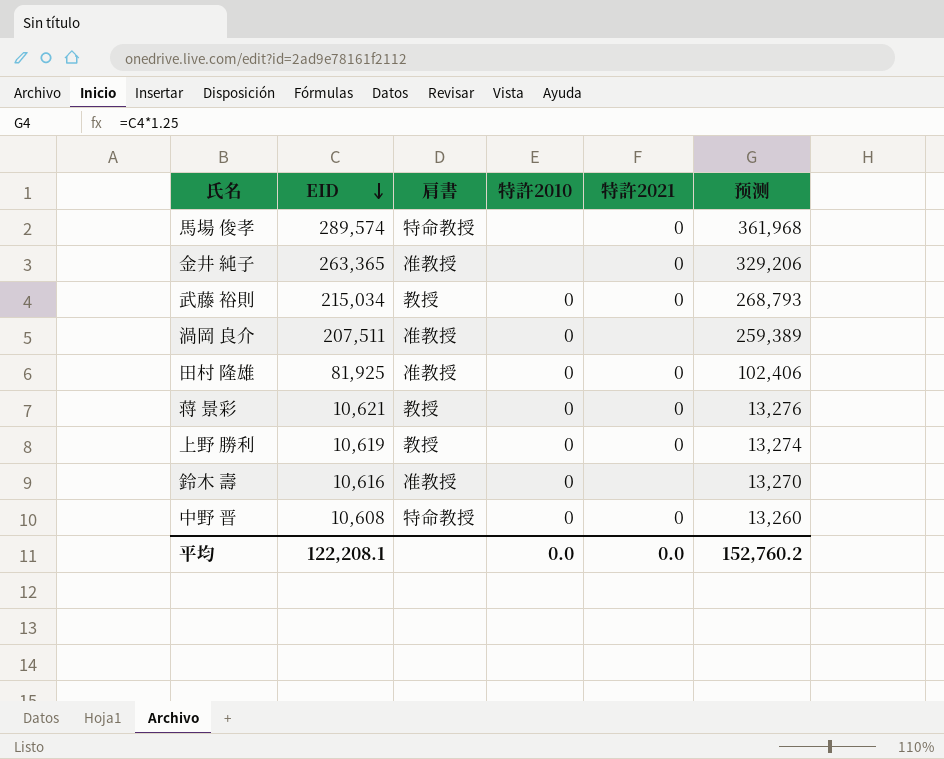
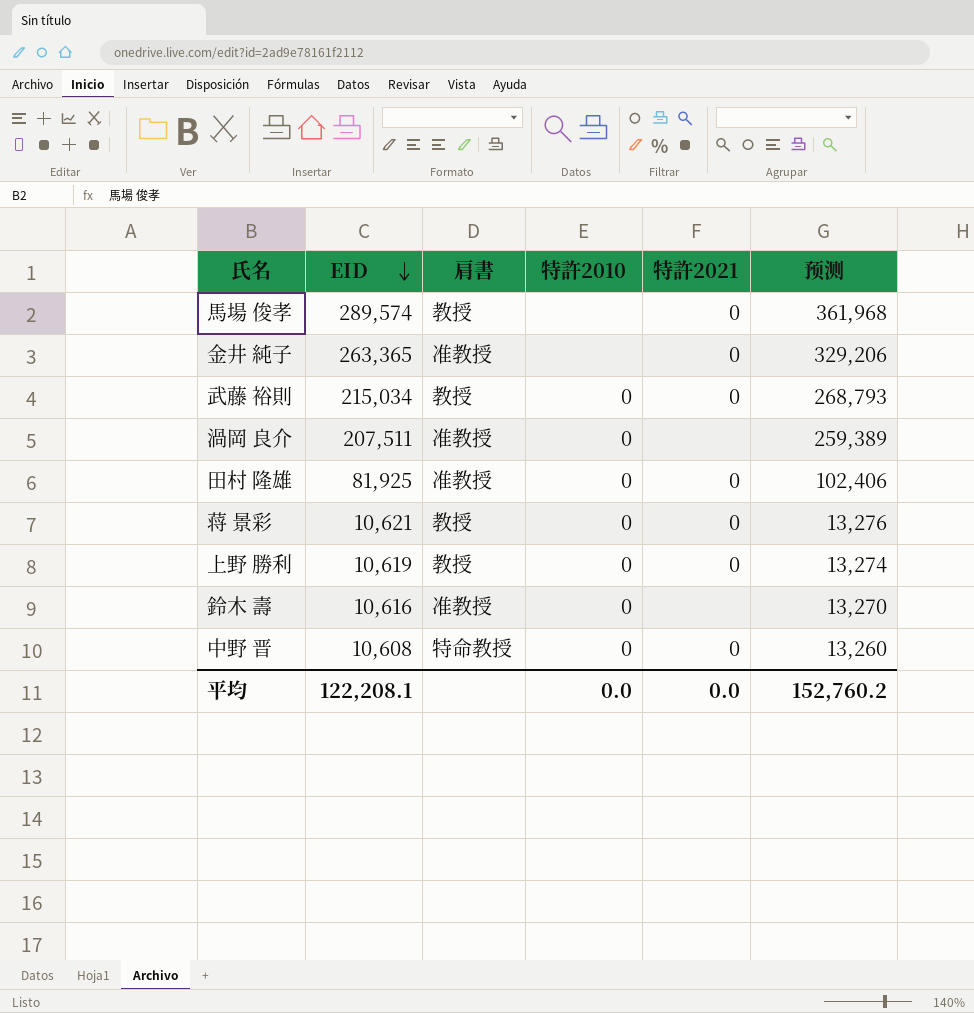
馬場 俊孝 | 肩書: 特命教授 -> 教授

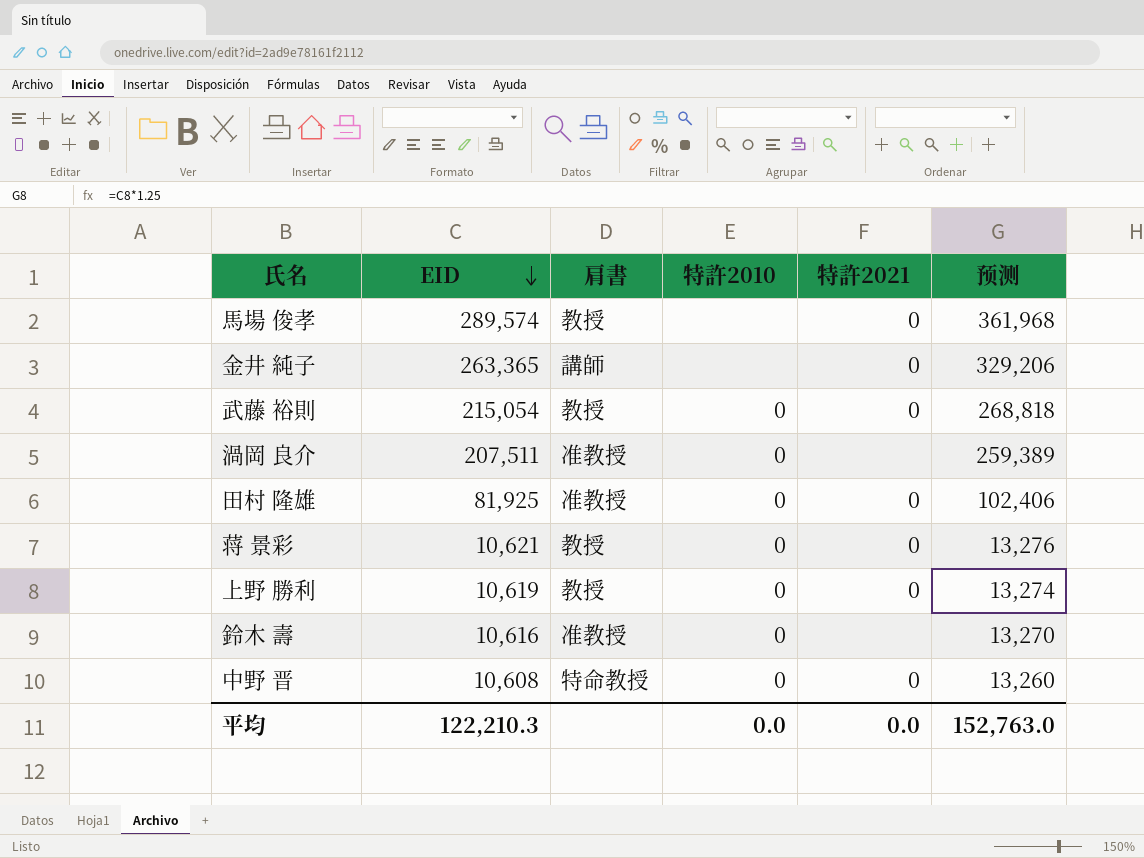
金井 純子 | 肩書: 准教授 -> 講師
武藤 裕則 | EID: 215,034 -> 215,054
武藤 裕則 | 预测: 268,793 -> 268,818
平均 | EID: 122,208.1 -> 122,210.3
平均 | 预测: 152,760.2 -> 152,763.0

